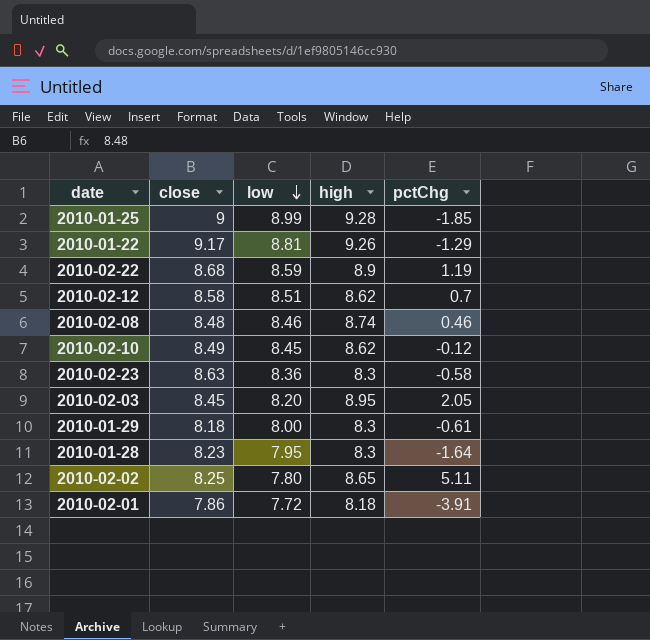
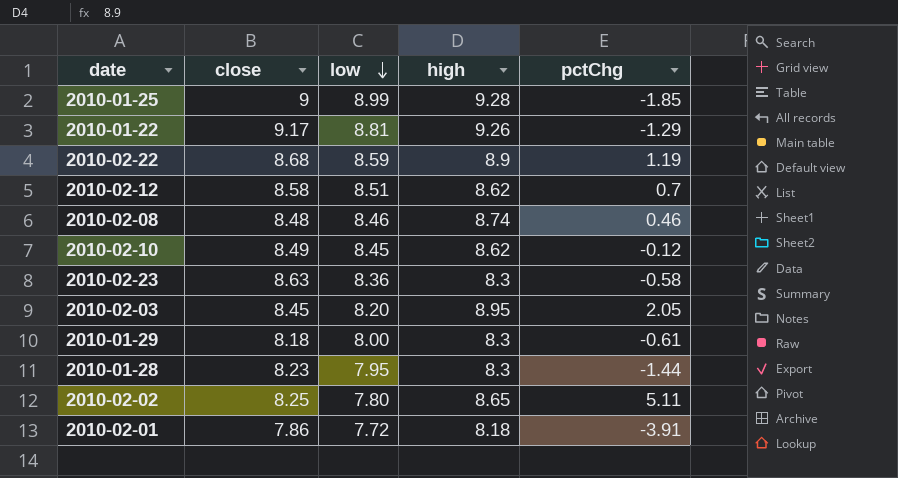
2010-01-28 | pctChg: -1.64 -> -1.44

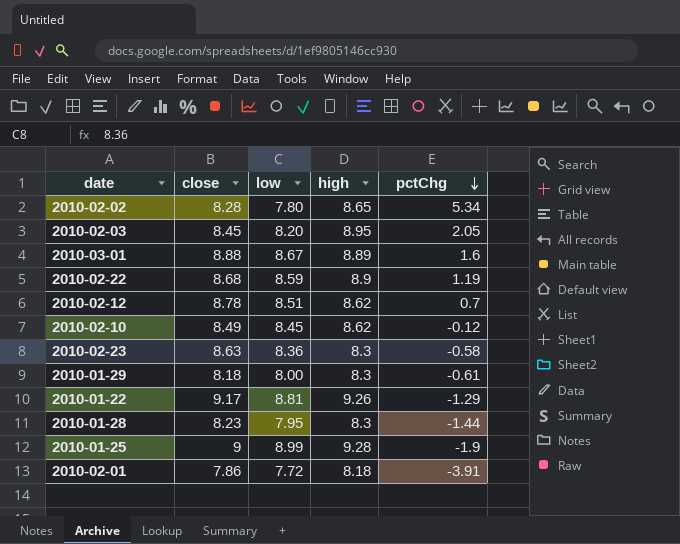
row order: low descending -> pctChg descending
row 2010-02-08: 8.48 | 8.46 | 8.74 | 0.46 -> none
2010-02-02 | close: 8.25 -> 8.28
2010-02-02 | pctChg: 5.11 -> 5.34
row 2010-03-01: none -> 8.88 | 8.67 | 8.89 | 1.6
2010-02-12 | close: 8.58 -> 8.78
2010-01-25 | pctChg: -1.85 -> -1.9

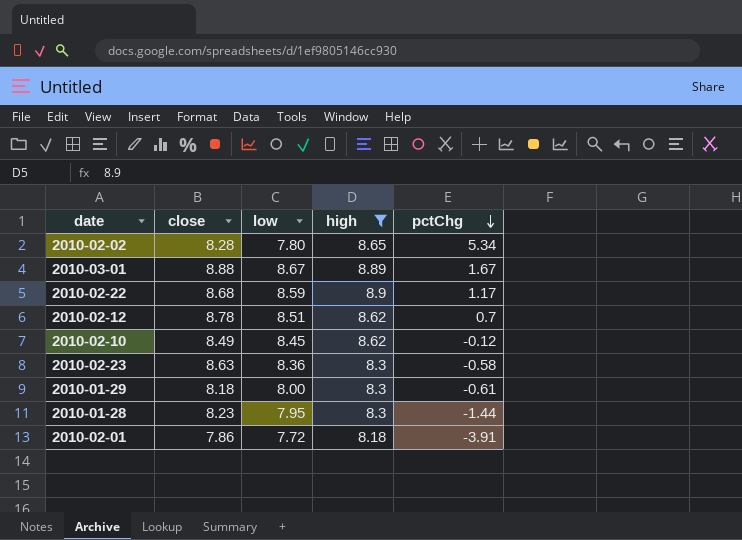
filter: none -> high <= 8.9
2010-03-01 | pctChg: 1.6 -> 1.67
2010-02-22 | pctChg: 1.19 -> 1.17

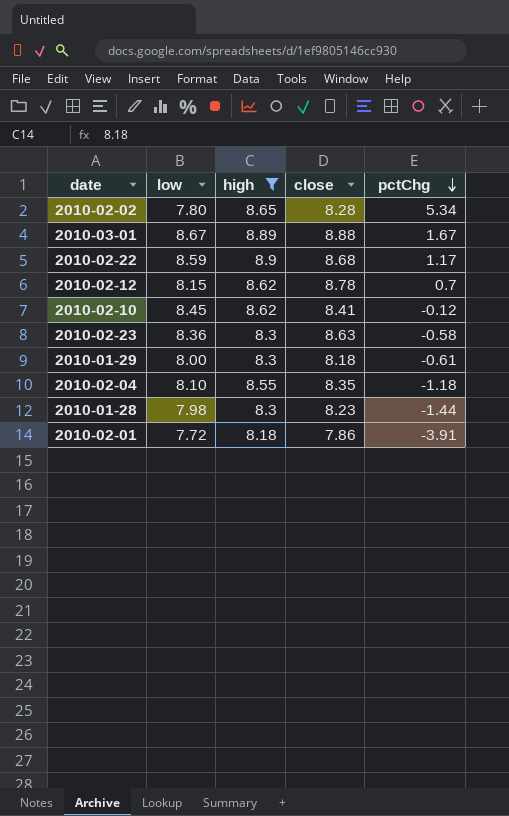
column close | position: 2 -> 4
2010-02-12 | low: 8.51 -> 8.15
2010-02-10 | close: 8.49 -> 8.41
row 2010-02-04: none -> 8.10 | 8.55 | 8.35 | -1.18
2010-01-28 | low: 7.95 -> 7.98

